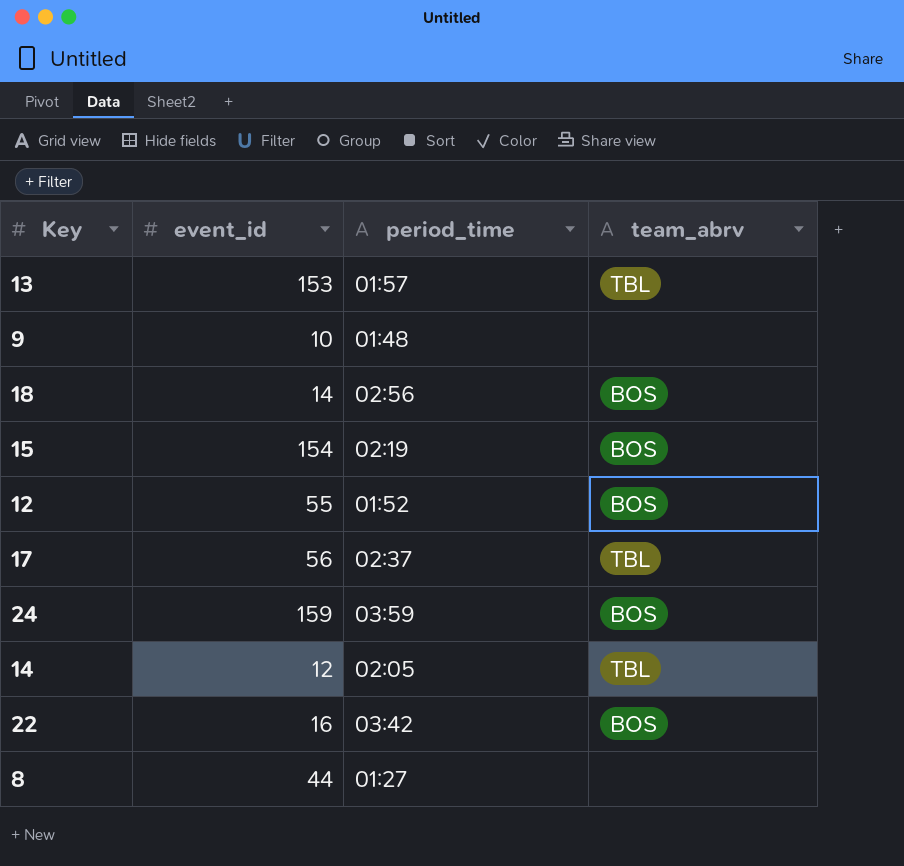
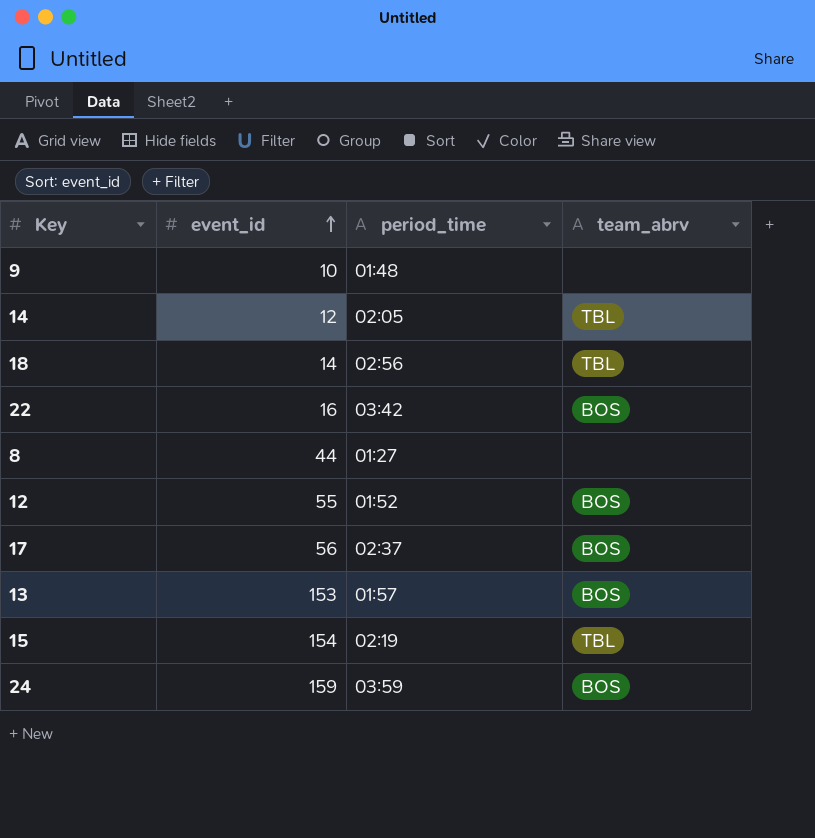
row order: none -> event_id ascending
18 | team_abrv: BOS -> TBL
17 | team_abrv: TBL -> BOS
13 | team_abrv: TBL -> BOS
15 | team_abrv: BOS -> TBL

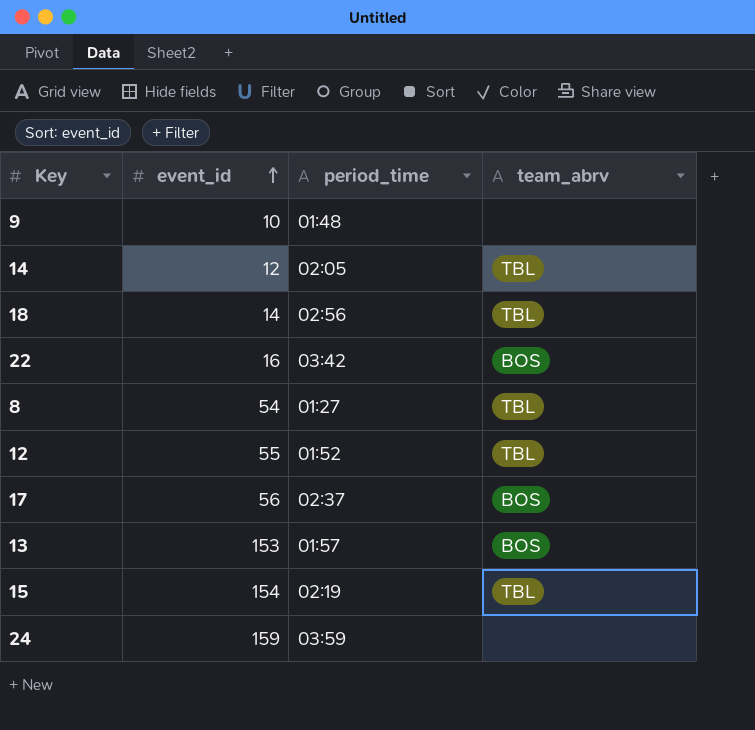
8 | event_id: 44 -> 54
8 | team_abrv: none -> TBL
12 | team_abrv: BOS -> TBL
24 | team_abrv: BOS -> none

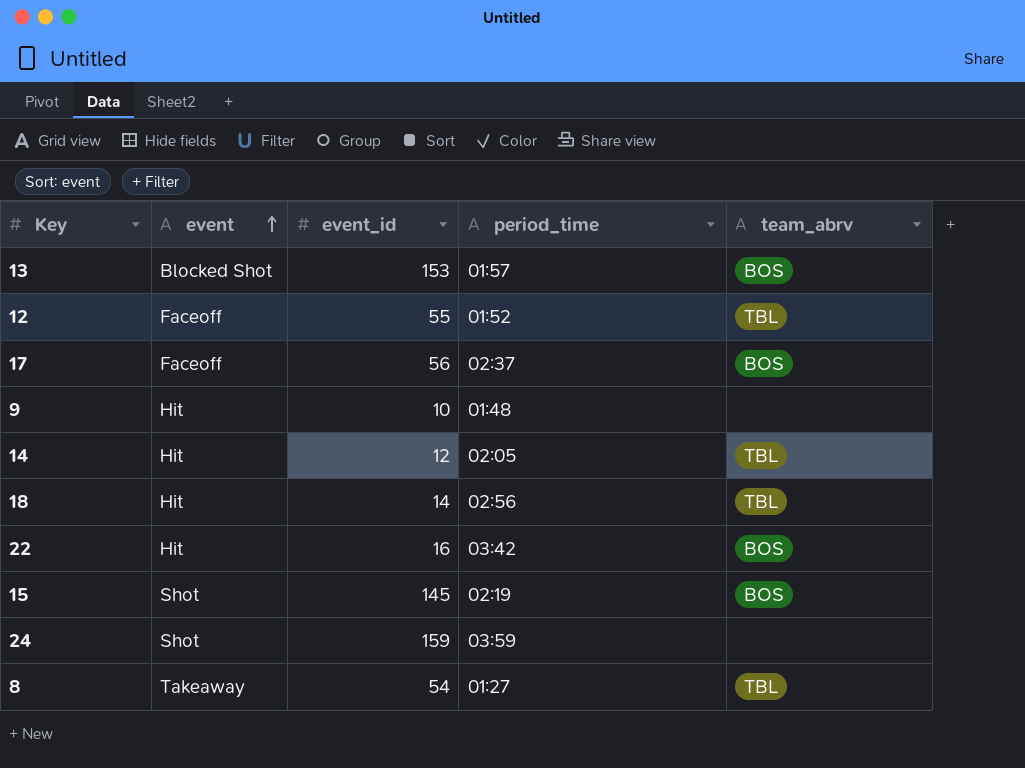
row order: event_id ascending -> event ascending
column event | position: none -> 2
15 | event_id: 154 -> 145
15 | team_abrv: TBL -> BOS

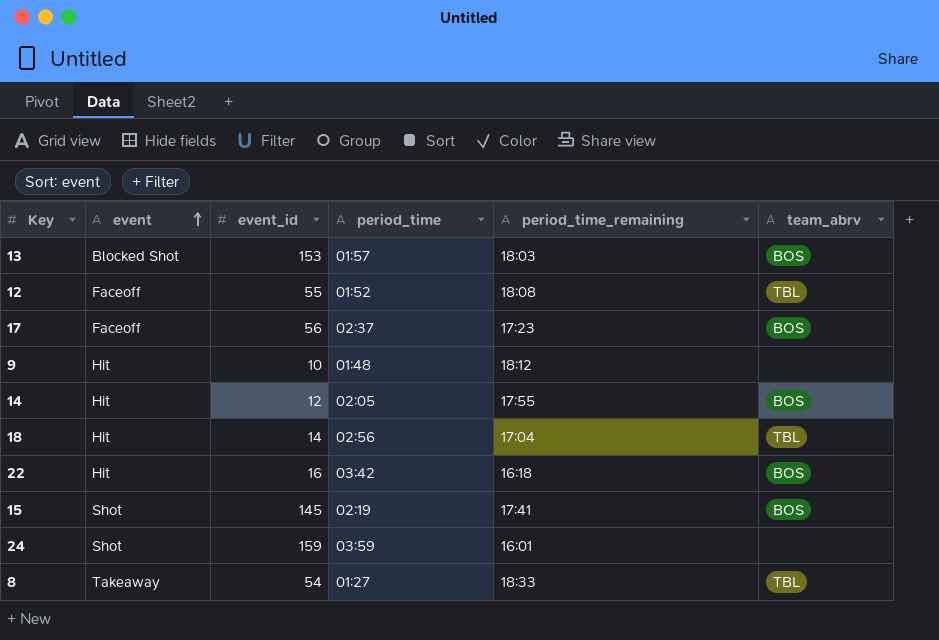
column period_time_remaining | position: none -> 5
14 | team_abrv: TBL -> BOS

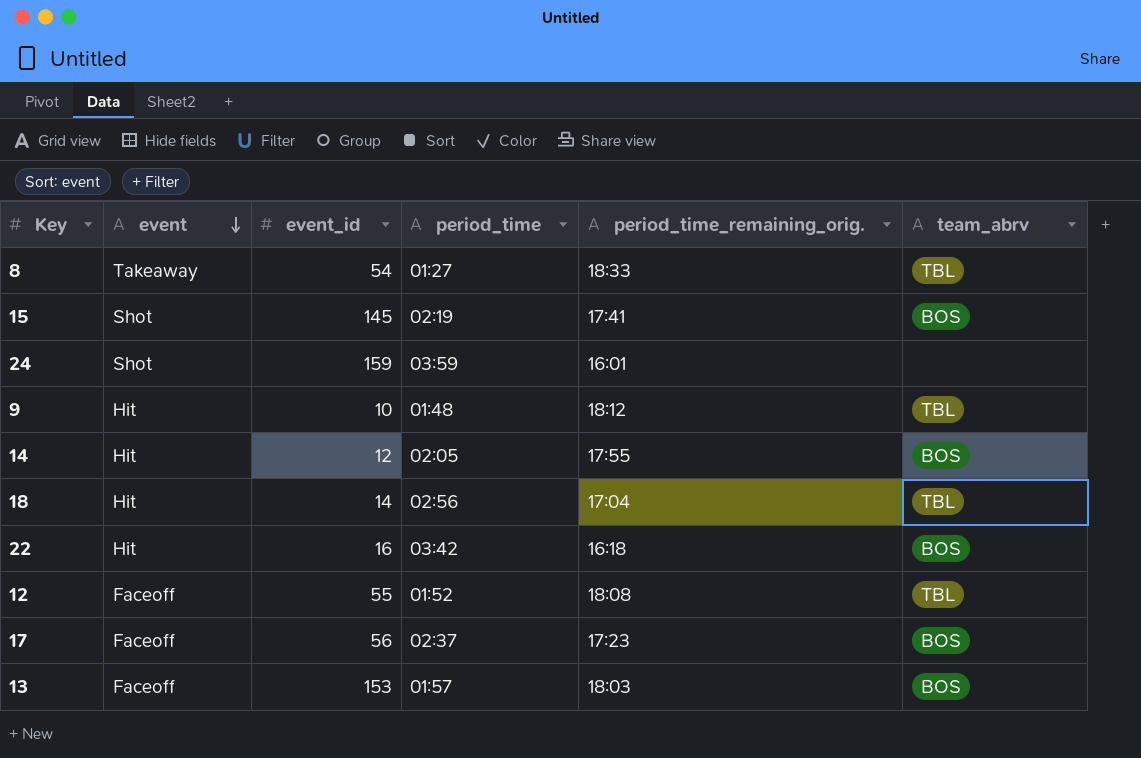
row order: event ascending -> event descending
column name: period_time_remaining -> period_time_remaining_orig.
9 | team_abrv: none -> TBL
13 | event: Blocked Shot -> Faceoff

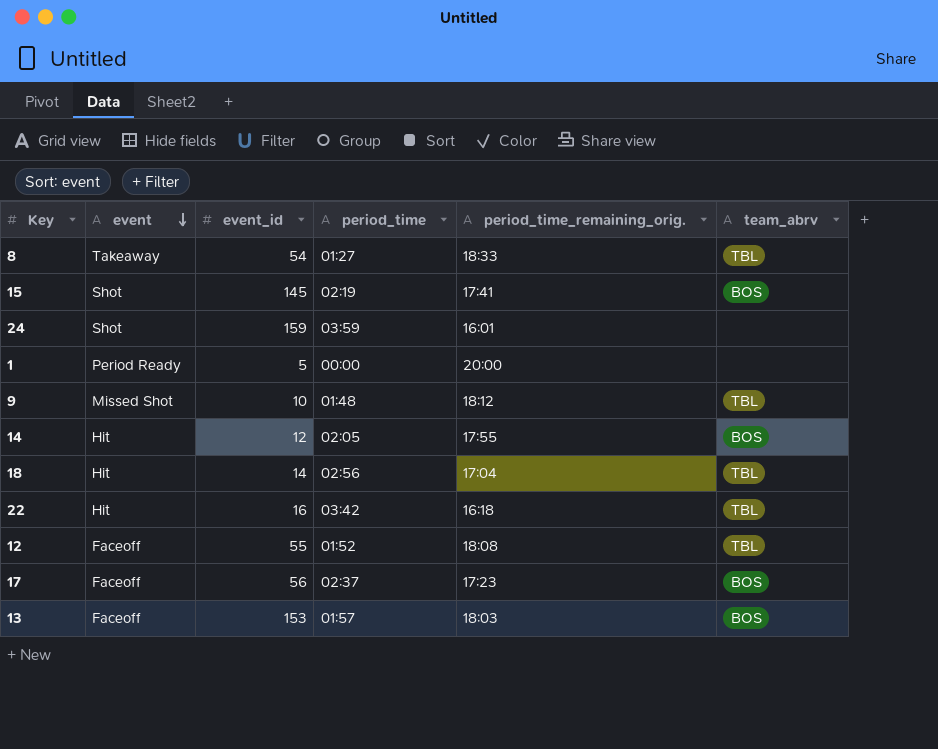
row 1: none -> Period Ready | 5 | 00:00 | 20:00 | none
9 | event: Hit -> Missed Shot
22 | team_abrv: BOS -> TBL

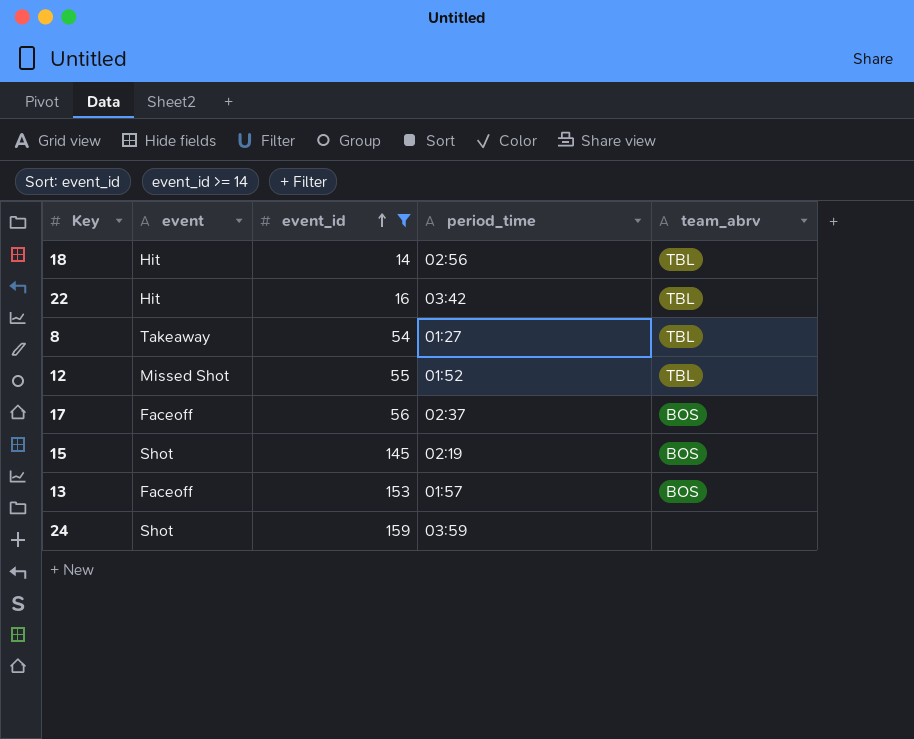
filter: none -> event_id >= 14
row order: event descending -> event_id ascending
column period_time_remaining_orig. | position: 5 -> none
12 | event: Faceoff -> Missed Shot

